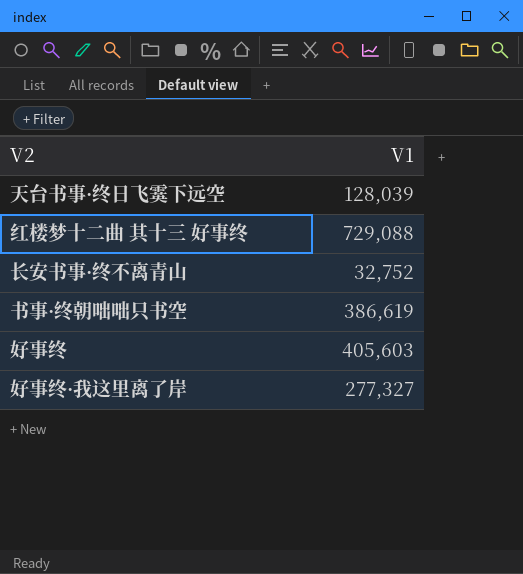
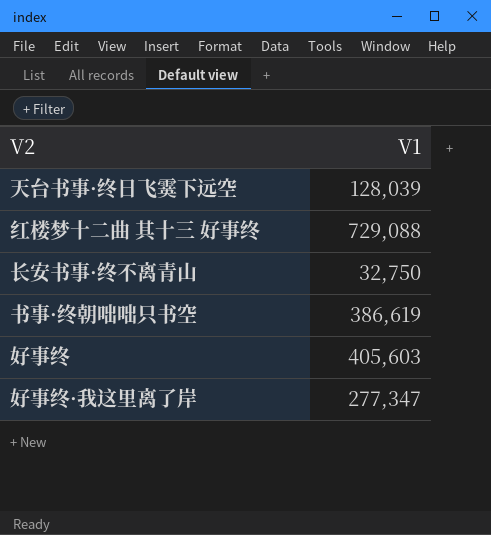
长安书事·终不离青山 | V1: 32,752 -> 32,750
好事终·我这里离了岸 | V1: 277,327 -> 277,347

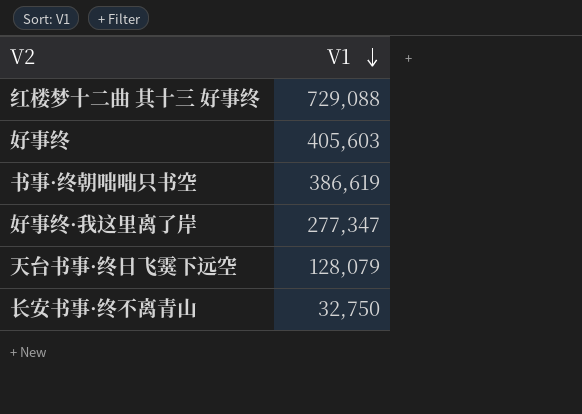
row order: none -> V1 descending
天台书事·终日飞霙下远空 | V1: 128,039 -> 128,079

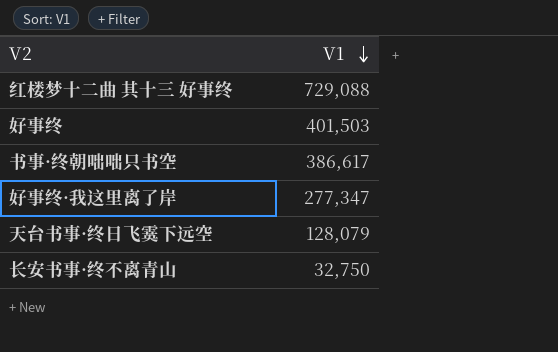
好事终 | V1: 405,603 -> 401,503
书事·终朝咄咄只书空 | V1: 386,619 -> 386,617

